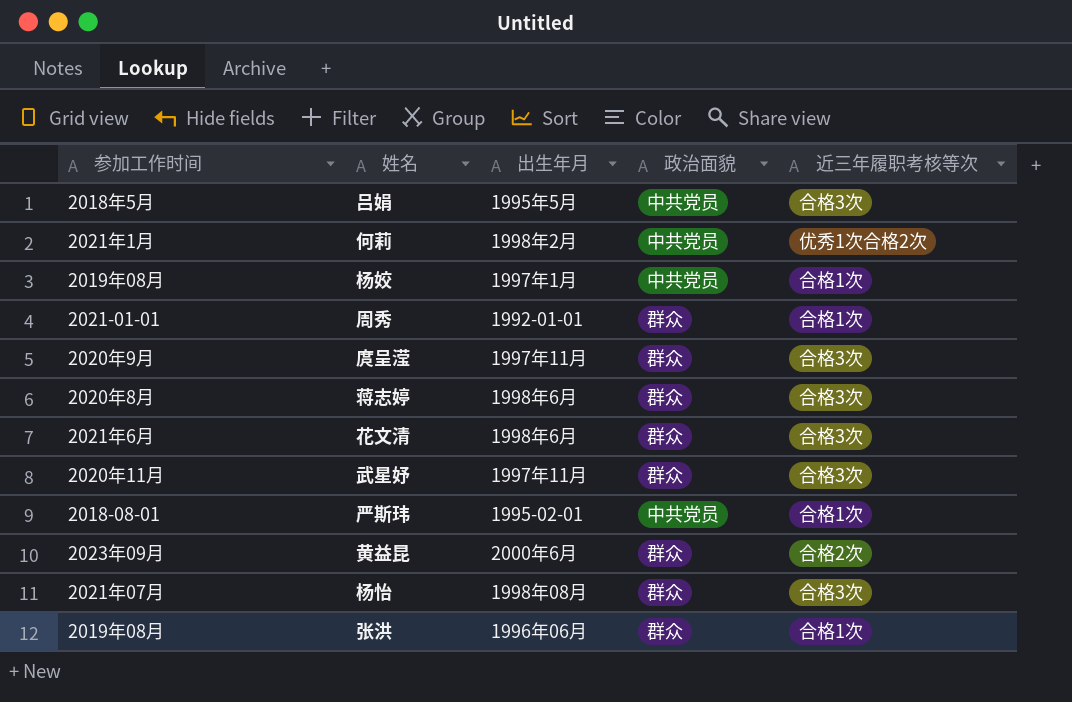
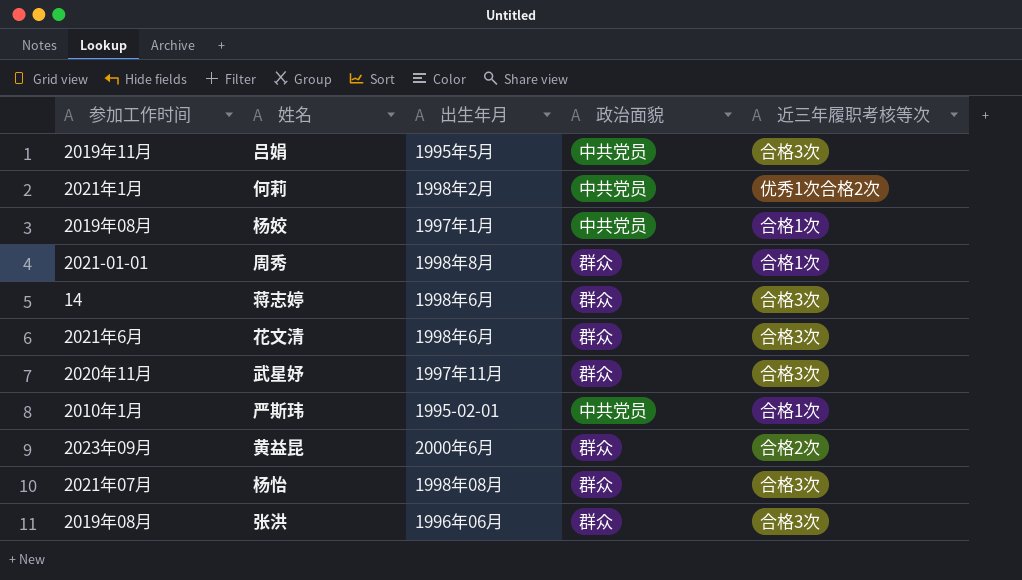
row 庹呈滢: 2020年9月 | 1997年11月 | 群众 | 合格3次 -> none
吕娟 | 参加工作时间: 2018年5月 -> 2019年11月
周秀 | 出生年月: 1992-01-01 -> 1998年8月
蒋志婷 | 参加工作时间: 2020年8月 -> 14
严斯玮 | 参加工作时间: 2018-08-01 -> 2010年1月
张洪 | 近三年履职考核等次: 合格1次 -> 合格3次

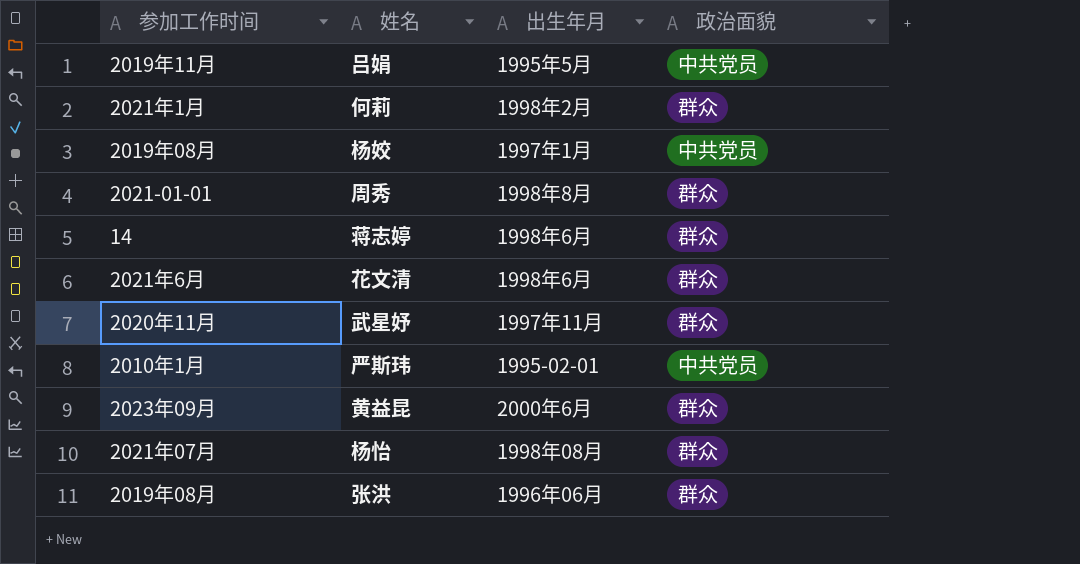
column 近三年履职考核等次 | position: 5 -> none
何莉 | 政治面貌: 中共党员 -> 群众

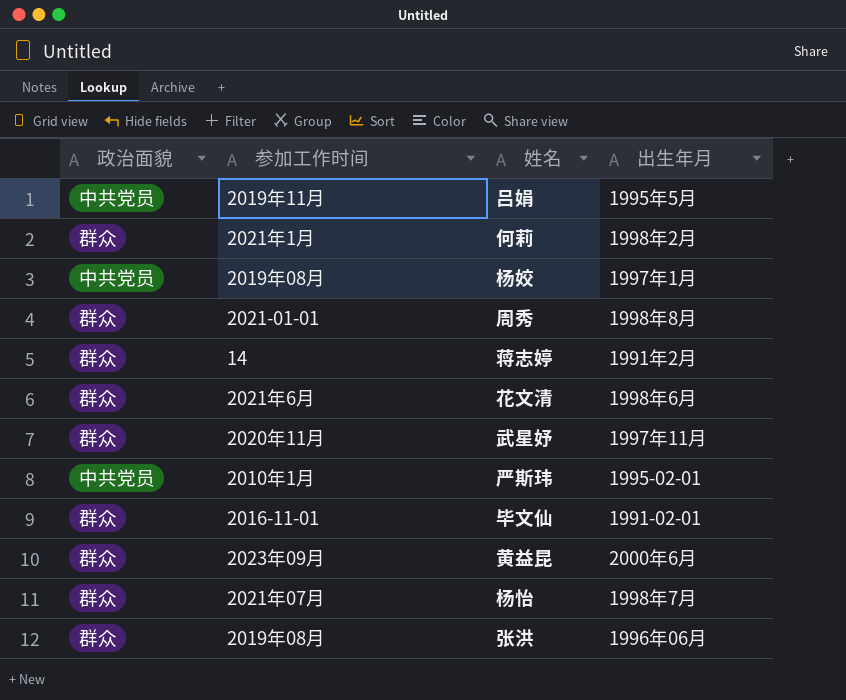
column 政治面貌 | position: 4 -> 1
蒋志婷 | 出生年月: 1998年6月 -> 1991年2月
row 毕文仙: none -> 群众 | 2016-11-01 | 1991-02-01
杨怡 | 出生年月: 1998年08月 -> 1998年7月

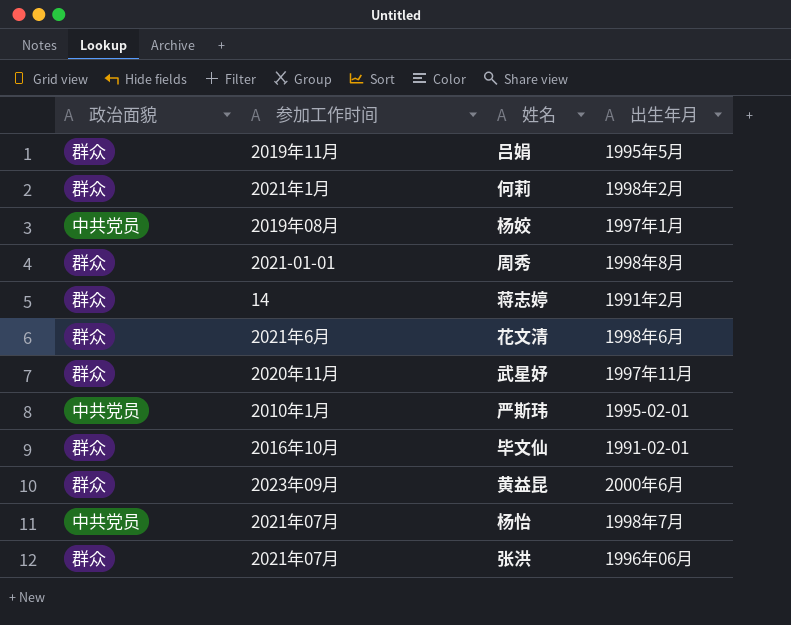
吕娟 | 政治面貌: 中共党员 -> 群众
毕文仙 | 参加工作时间: 2016-11-01 -> 2016年10月
杨怡 | 政治面貌: 群众 -> 中共党员
张洪 | 参加工作时间: 2019年08月 -> 2021年07月

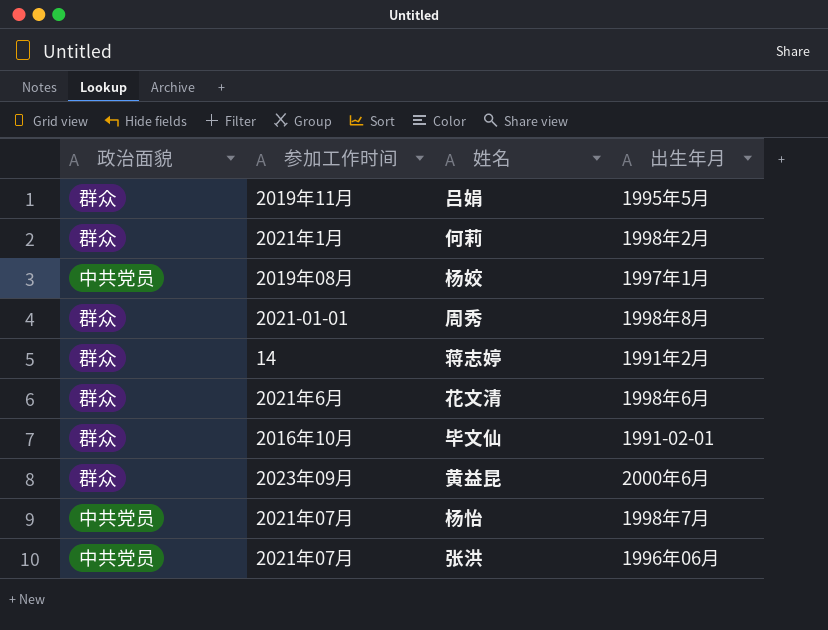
row 武星妤: 群众 | 2020年11月 | 1997年11月 -> none
row 严斯玮: 中共党员 | 2010年1月 | 1995-02-01 -> none
张洪 | 政治面貌: 群众 -> 中共党员

